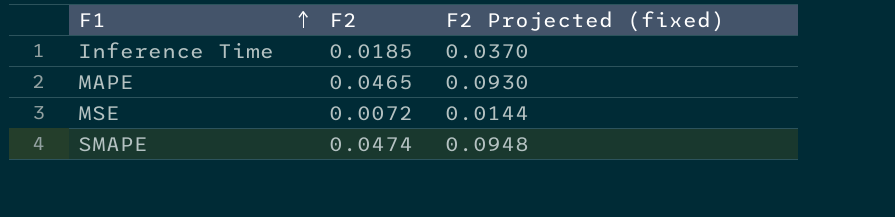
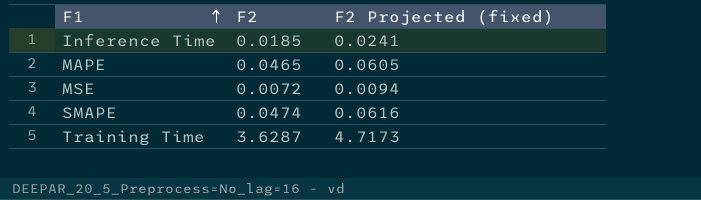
column F2 Projected (fixed) | formula: [F2] * 2 -> [F2] * 1.3
row Training Time: none -> 3.6287 | 4.7173

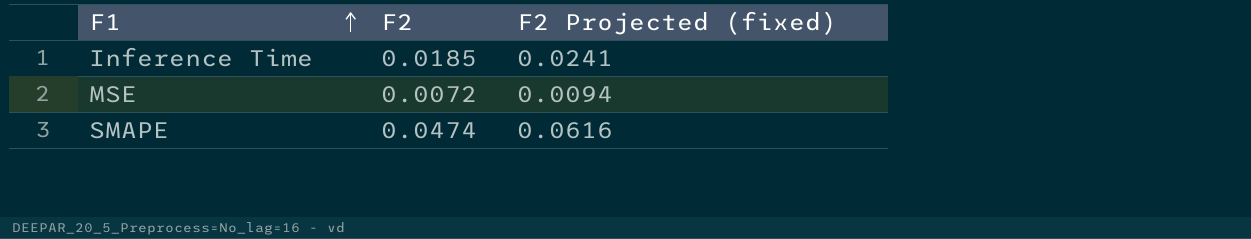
row MAPE: 0.0465 | 0.0605 -> none
row Training Time: 3.6287 | 4.7173 -> none

